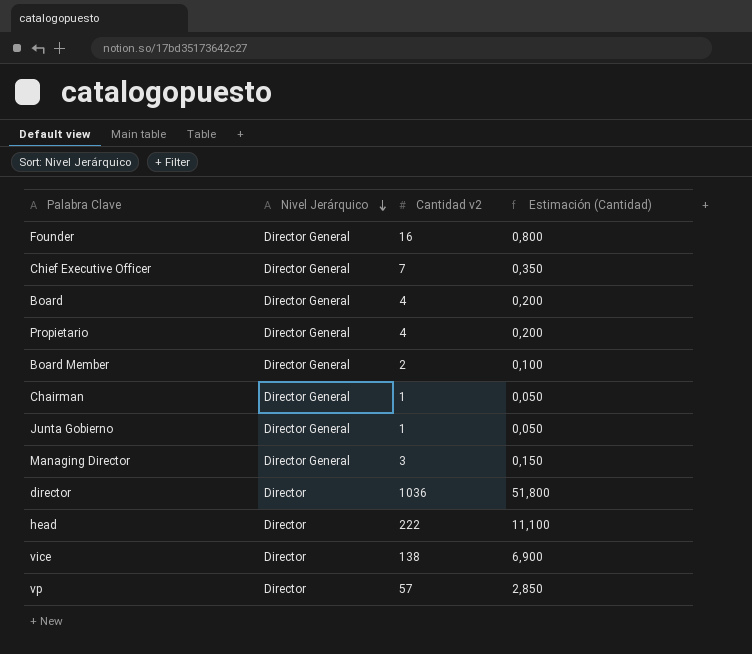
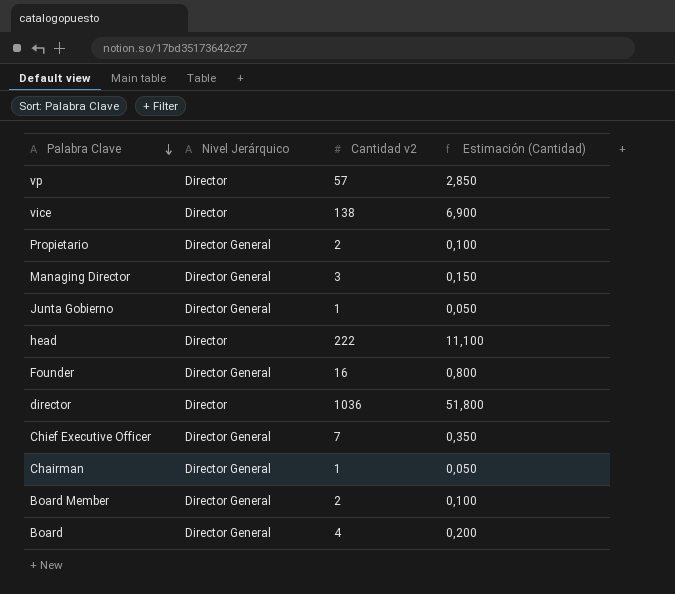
row order: Nivel Jerárquico descending -> Palabra Clave descending
Propietario | Cantidad v2: 4 -> 2
Propietario | Estimación (Cantidad): 0,200 -> 0,100

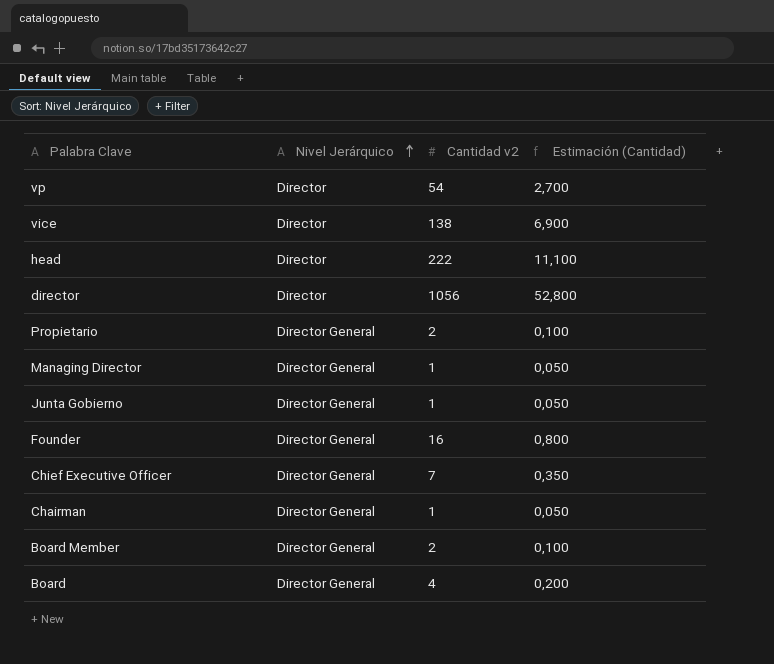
row order: Palabra Clave descending -> Nivel Jerárquico ascending
vp | Cantidad v2: 57 -> 54
vp | Estimación (Cantidad): 2,850 -> 2,700
director | Cantidad v2: 1036 -> 1056
director | Estimación (Cantidad): 51,800 -> 52,800
Managing Director | Cantidad v2: 3 -> 1
Managing Director | Estimación (Cantidad): 0,150 -> 0,050

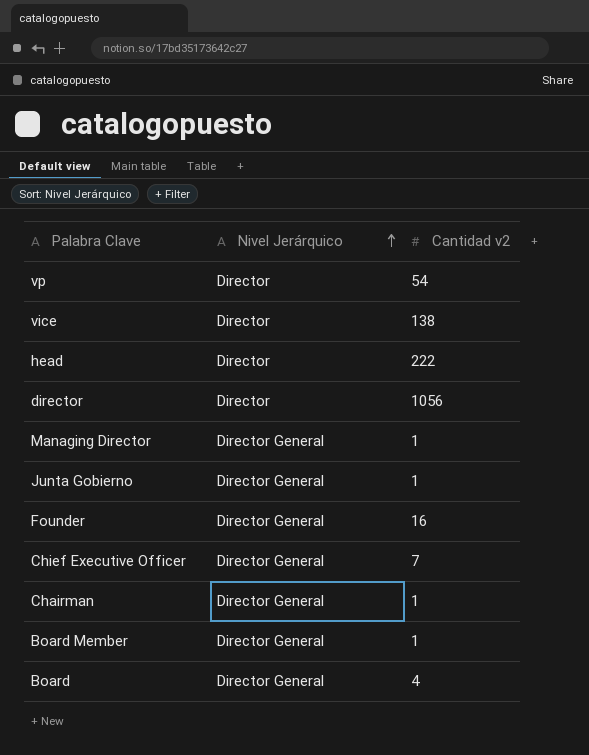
column Estimación (Cantidad) | formula: [Cantidad v2] * 0,05 -> none
row Propietario: Director General | 2 | 0,100 -> none
Board Member | Cantidad v2: 2 -> 1

